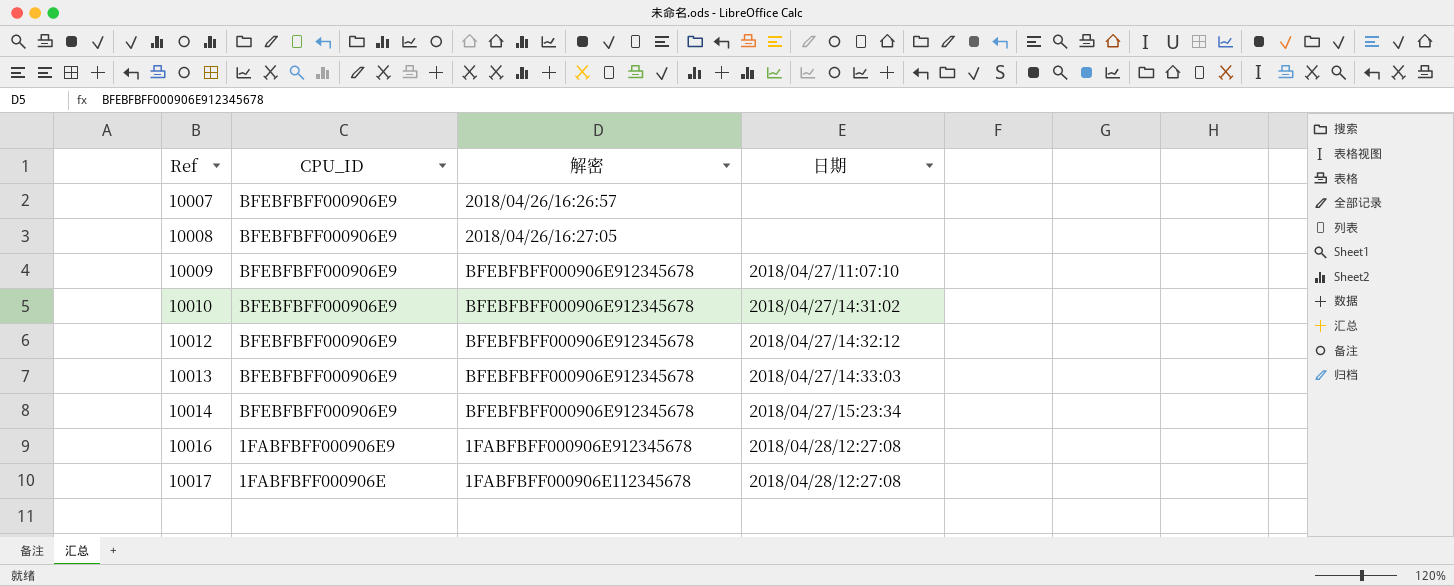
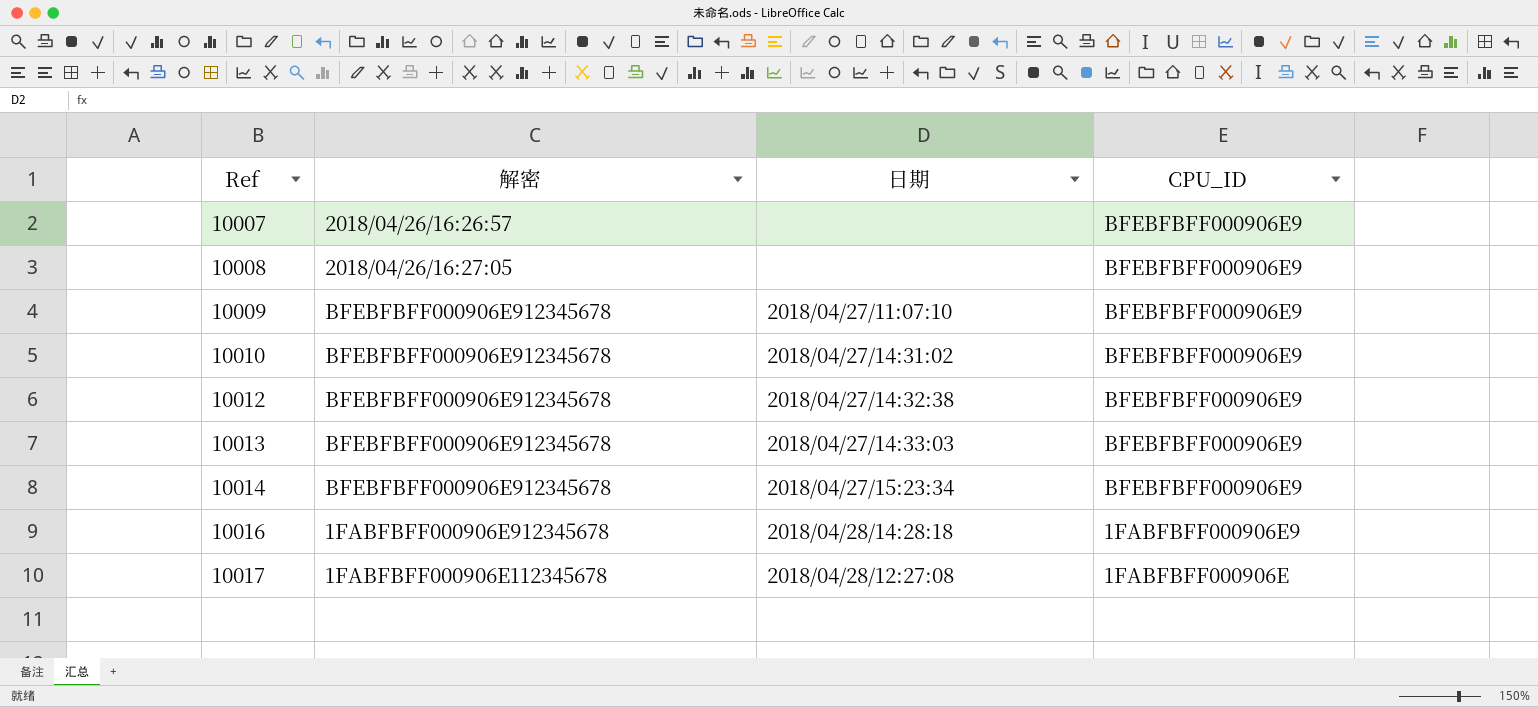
column CPU_ID | position: 2 -> 4
10012 | 日期: 2018/04/27/14:32:12 -> 2018/04/27/14:32:38
10016 | 日期: 2018/04/28/12:27:08 -> 2018/04/28/14:28:18

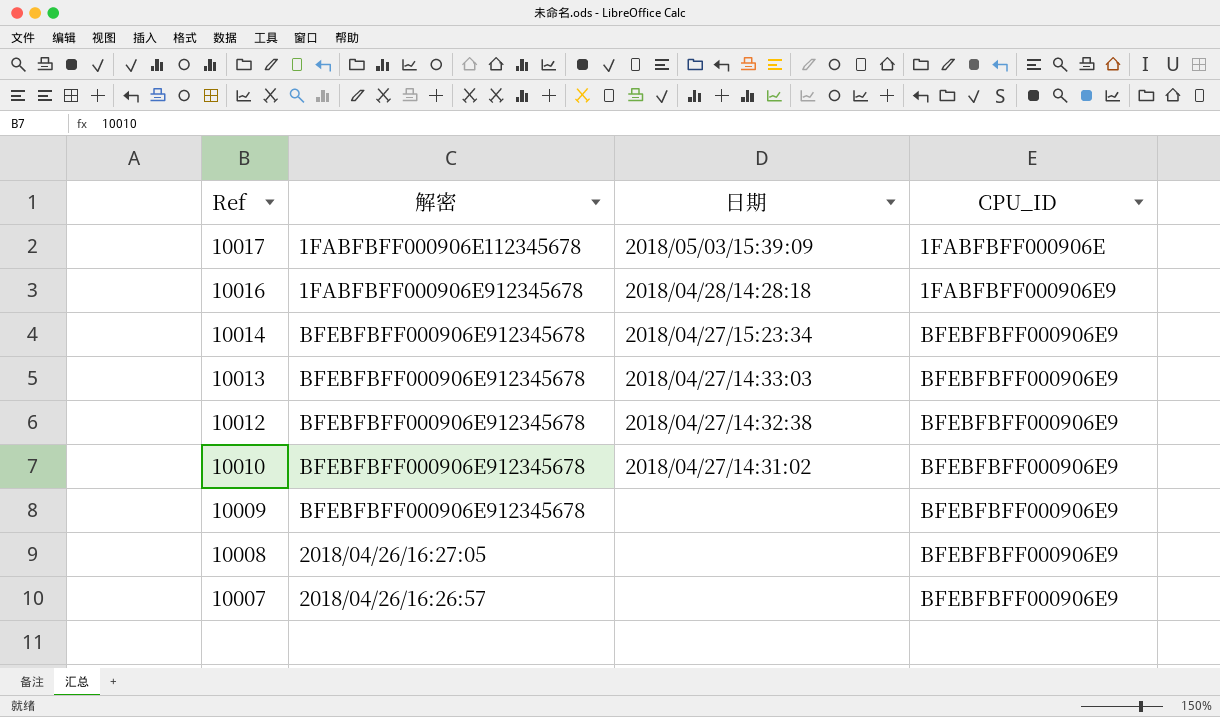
row order: Ref ascending -> Ref descending
10017 | 日期: 2018/04/28/12:27:08 -> 2018/05/03/15:39:09
10009 | 日期: 2018/04/27/11:07:10 -> none

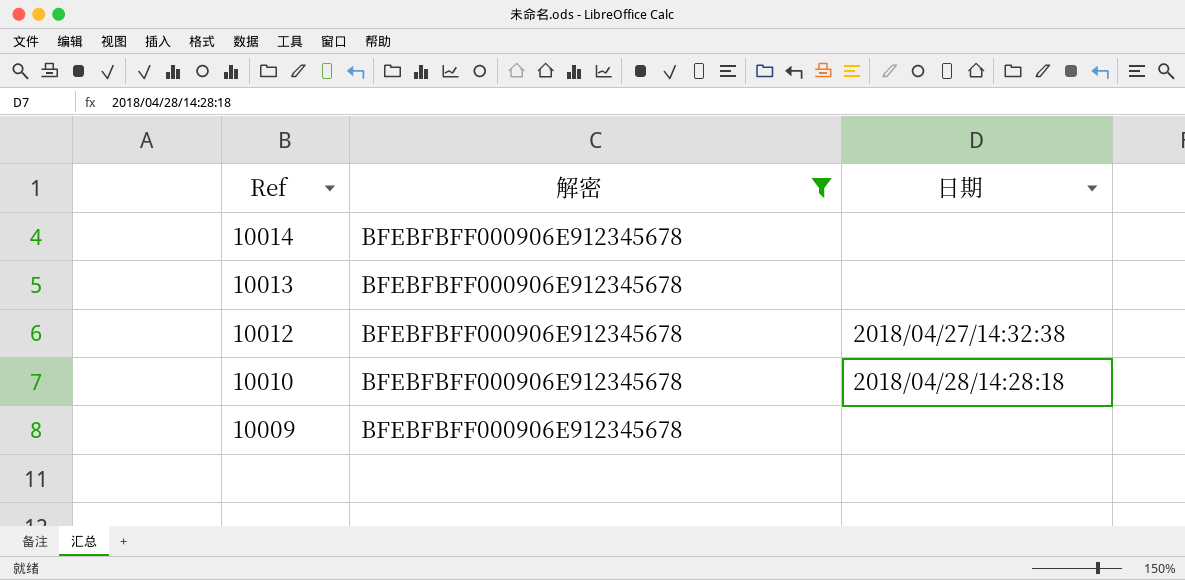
filter: none -> 解密 = BFEBFBFF000906E912345678
column CPU_ID | position: 4 -> none
10014 | 日期: 2018/04/27/15:23:34 -> none
10013 | 日期: 2018/04/27/14:33:03 -> none
10010 | 日期: 2018/04/27/14:31:02 -> 2018/04/28/14:28:18

